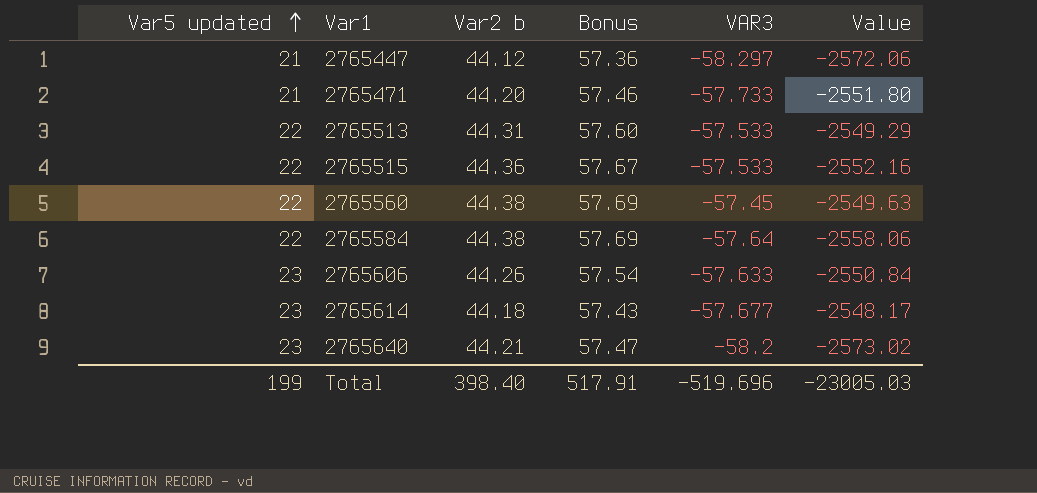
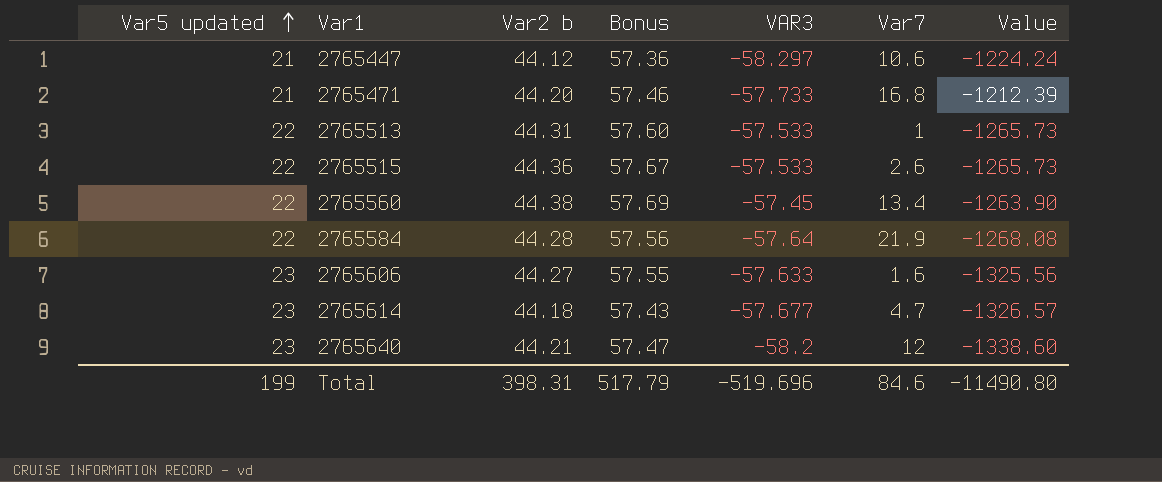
column Var7 | position: none -> 6
column Value | formula: [Var2 b] * [VAR3] -> [Var5 updated] * [VAR3]
2765584 | Var2 b: 44.38 -> 44.28
2765584 | Bonus: 57.69 -> 57.56
2765606 | Var2 b: 44.26 -> 44.27
2765606 | Bonus: 57.54 -> 57.55
Total | Var2 b: 398.40 -> 398.31
Total | Bonus: 517.91 -> 517.79
Total | Value: -23005.03 -> -11490.80

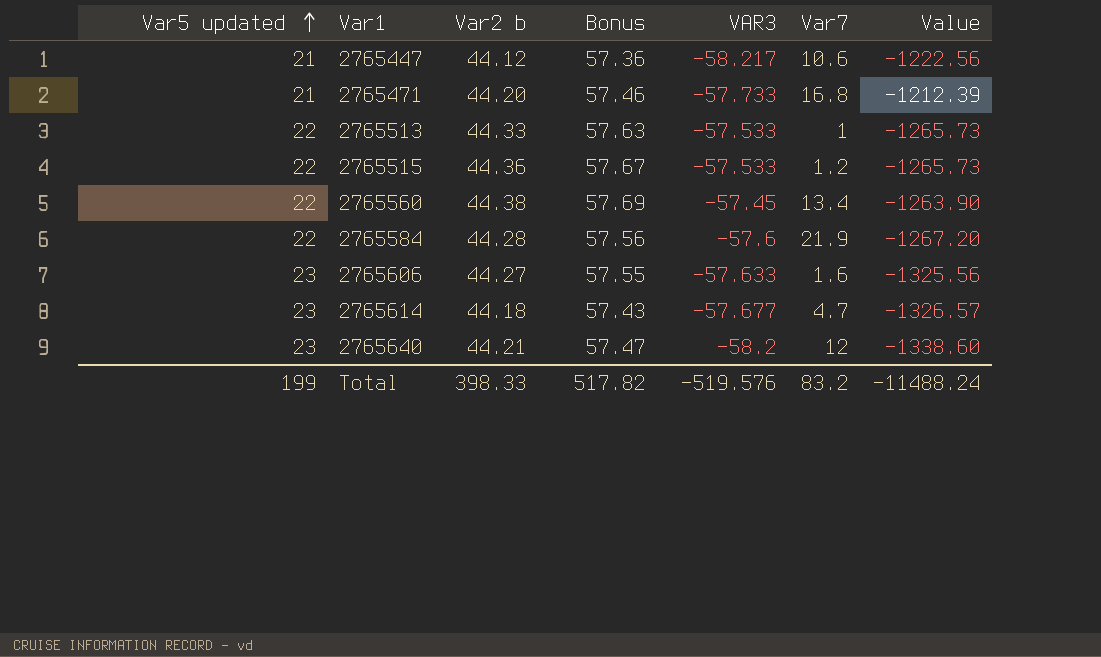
2765447 | VAR3: -58.297 -> -58.217
2765447 | Value: -1224.24 -> -1222.56
2765513 | Var2 b: 44.31 -> 44.33
2765513 | Bonus: 57.60 -> 57.63
2765515 | Var7: 2.6 -> 1.2
2765584 | VAR3: -57.64 -> -57.6
2765584 | Value: -1268.08 -> -1267.20
Total | Var2 b: 398.31 -> 398.33
Total | Bonus: 517.79 -> 517.82
Total | VAR3: -519.696 -> -519.576
Total | Var7: 84.6 -> 83.2
Total | Value: -11490.80 -> -11488.24

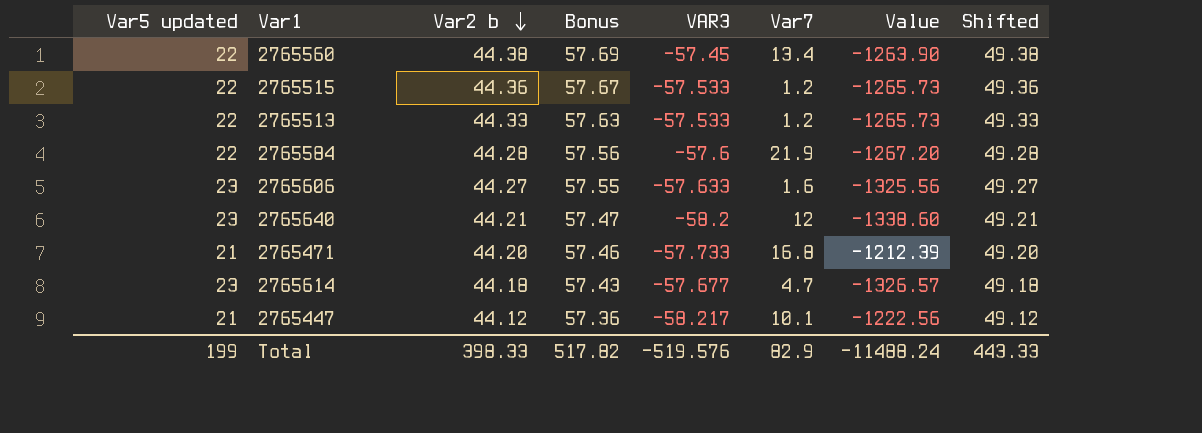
row order: Var5 updated ascending -> Var2 b descending
column Shifted | formula: none -> [Var2 b] + 5
2765513 | Var7: 1 -> 1.2
2765447 | Var7: 10.6 -> 10.1
Total | Var7: 83.2 -> 82.9

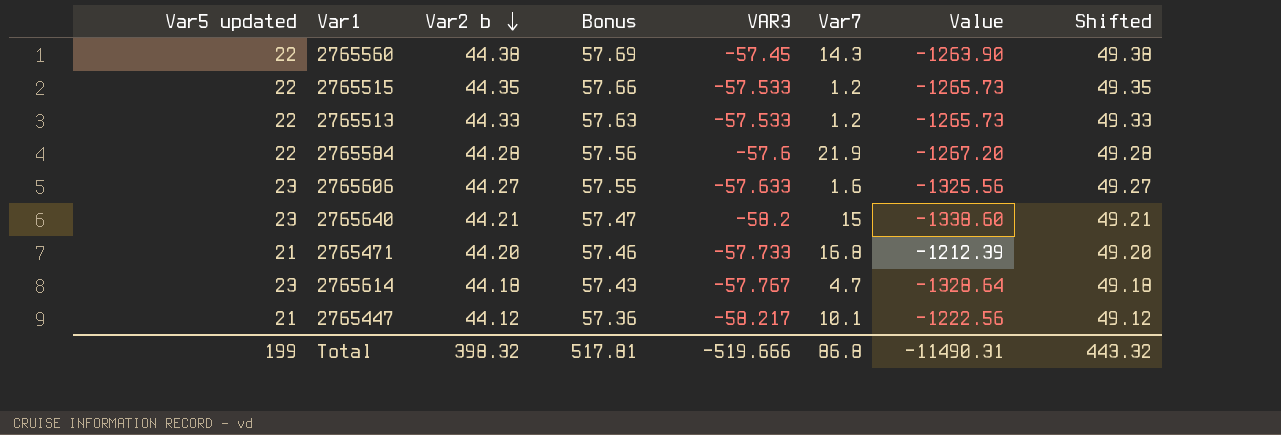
2765560 | Var7: 13.4 -> 14.3
2765515 | Var2 b: 44.36 -> 44.35
2765515 | Bonus: 57.67 -> 57.66
2765515 | Shifted: 49.36 -> 49.35
2765640 | Var7: 12 -> 15
2765614 | VAR3: -57.677 -> -57.767
2765614 | Value: -1326.57 -> -1328.64
Total | Var2 b: 398.33 -> 398.32
Total | Bonus: 517.82 -> 517.81
Total | VAR3: -519.576 -> -519.666
Total | Var7: 82.9 -> 86.8
Total | Value: -11488.24 -> -11490.31
Total | Shifted: 443.33 -> 443.32

